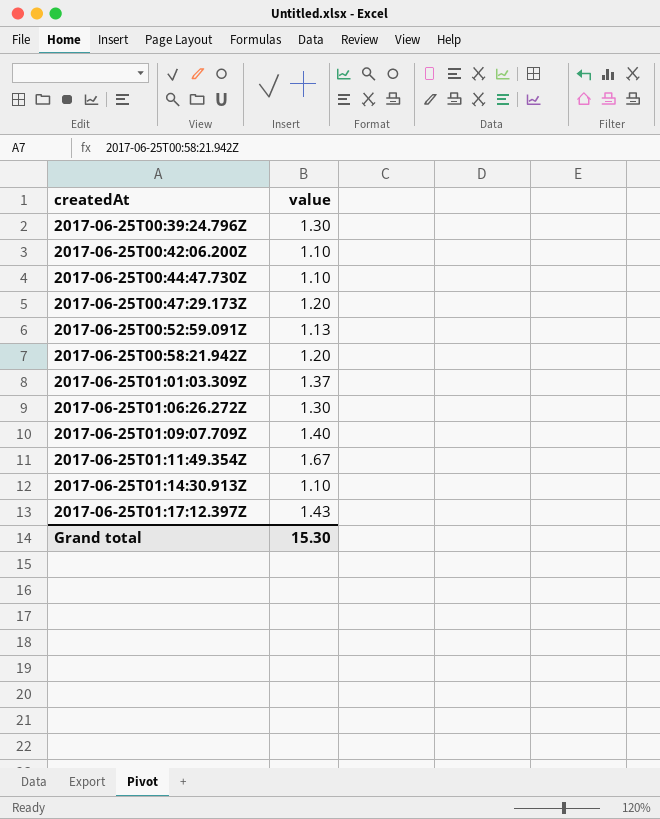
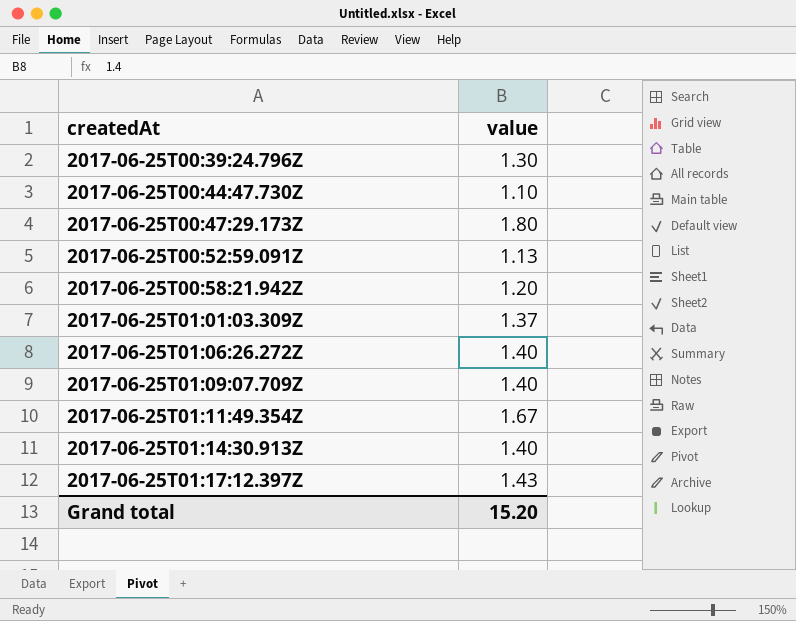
row 2017-06-25T00:42:06.200Z: 1.10 -> none
2017-06-25T00:47:29.173Z | value: 1.20 -> 1.80
2017-06-25T01:06:26.272Z | value: 1.30 -> 1.40
2017-06-25T01:14:30.913Z | value: 1.10 -> 1.40
Grand total | value: 15.30 -> 15.20

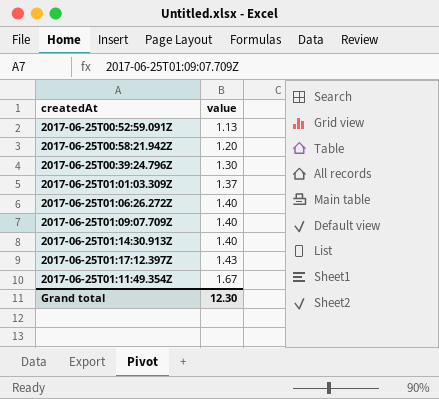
row order: createdAt ascending -> value ascending
row 2017-06-25T00:44:47.730Z: 1.10 -> none
row 2017-06-25T00:47:29.173Z: 1.80 -> none
Grand total | value: 15.20 -> 12.30

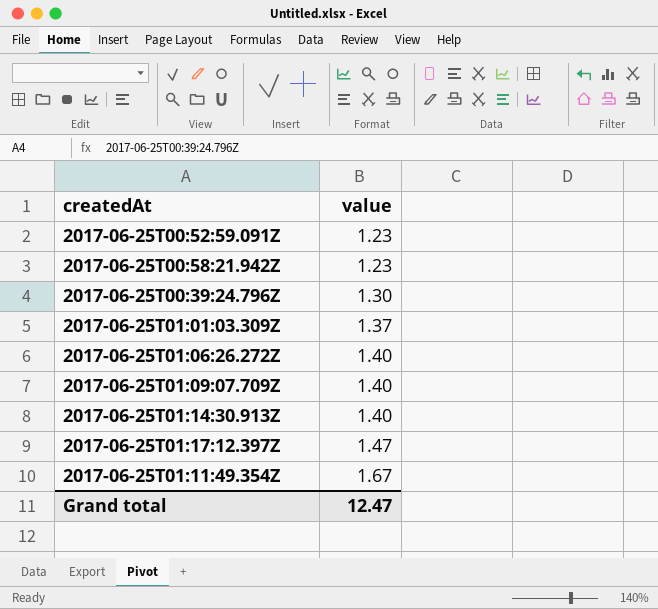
2017-06-25T00:52:59.091Z | value: 1.13 -> 1.23
2017-06-25T00:58:21.942Z | value: 1.20 -> 1.23
2017-06-25T01:17:12.397Z | value: 1.43 -> 1.47
Grand total | value: 12.30 -> 12.47

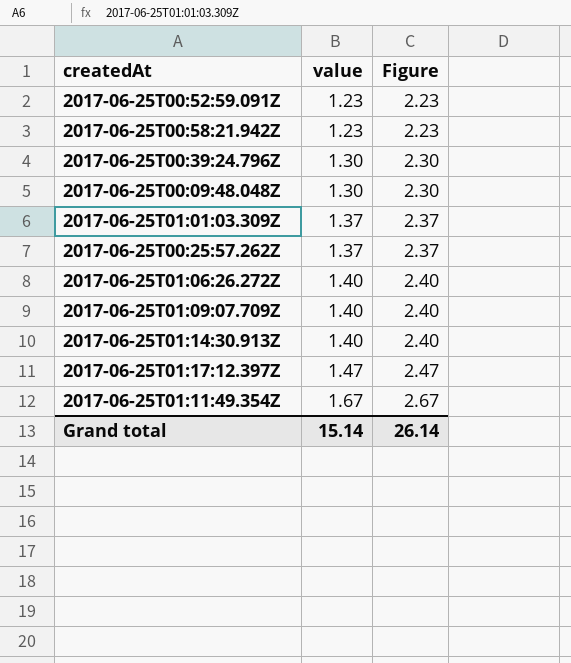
column Figure | formula: none -> [value] + 1
row 2017-06-25T00:09:48.048Z: none -> 1.30 | 2.30
row 2017-06-25T00:25:57.262Z: none -> 1.37 | 2.37
Grand total | value: 12.47 -> 15.14

